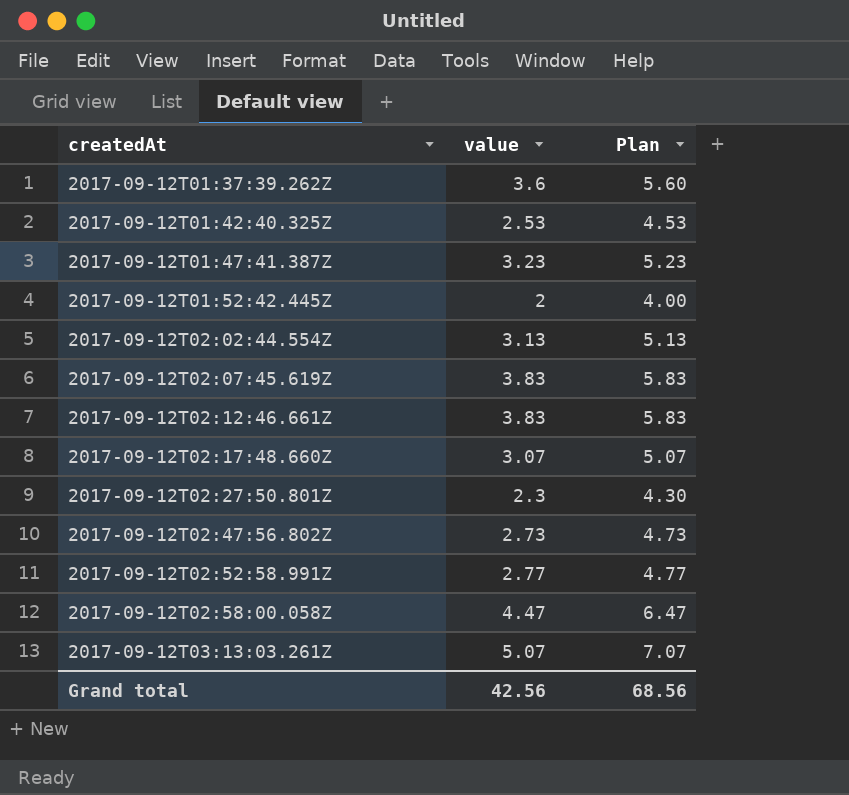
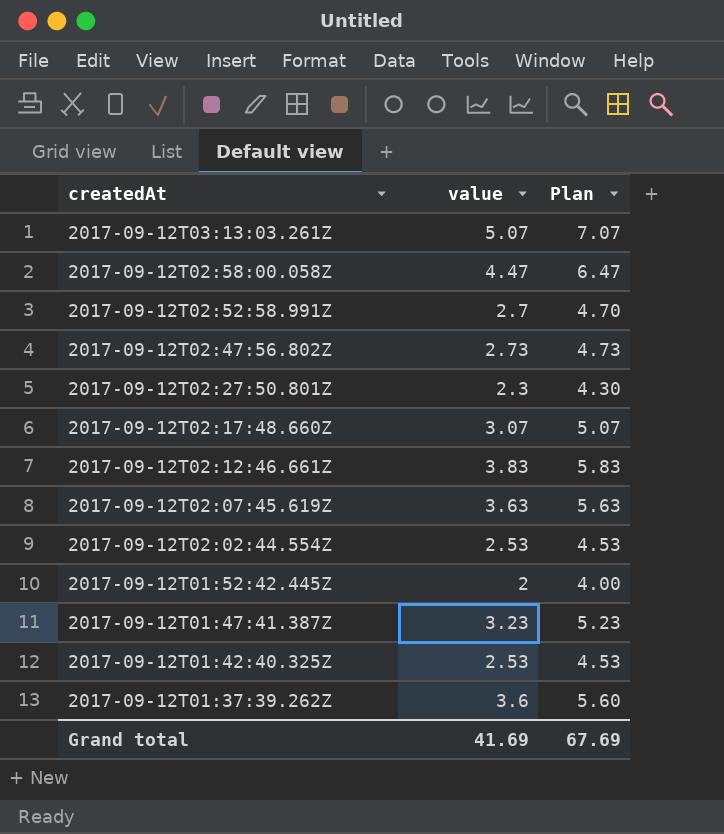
row order: createdAt ascending -> createdAt descending
2017-09-12T02:52:58.991Z | value: 2.77 -> 2.7
2017-09-12T02:52:58.991Z | Plan: 4.77 -> 4.70
2017-09-12T02:07:45.619Z | value: 3.83 -> 3.63
2017-09-12T02:07:45.619Z | Plan: 5.83 -> 5.63
2017-09-12T02:02:44.554Z | value: 3.13 -> 2.53
2017-09-12T02:02:44.554Z | Plan: 5.13 -> 4.53
Grand total | value: 42.56 -> 41.69
Grand total | Plan: 68.56 -> 67.69

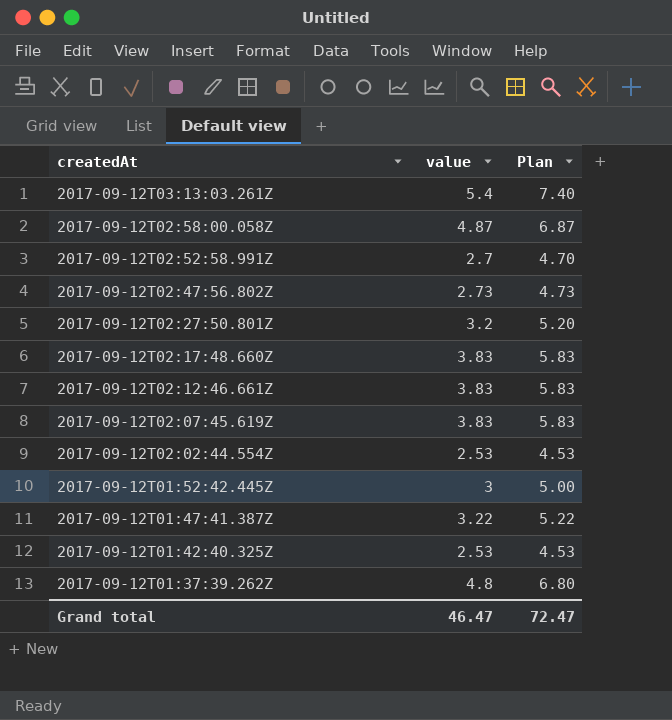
2017-09-12T03:13:03.261Z | value: 5.07 -> 5.4
2017-09-12T03:13:03.261Z | Plan: 7.07 -> 7.40
2017-09-12T02:58:00.058Z | value: 4.47 -> 4.87
2017-09-12T02:58:00.058Z | Plan: 6.47 -> 6.87
2017-09-12T02:27:50.801Z | value: 2.3 -> 3.2
2017-09-12T02:27:50.801Z | Plan: 4.30 -> 5.20
2017-09-12T02:17:48.660Z | value: 3.07 -> 3.83
2017-09-12T02:17:48.660Z | Plan: 5.07 -> 5.83
2017-09-12T02:07:45.619Z | value: 3.63 -> 3.83
2017-09-12T02:07:45.619Z | Plan: 5.63 -> 5.83
2017-09-12T01:52:42.445Z | value: 2 -> 3
2017-09-12T01:52:42.445Z | Plan: 4.00 -> 5.00
2017-09-12T01:47:41.387Z | value: 3.23 -> 3.22
2017-09-12T01:47:41.387Z | Plan: 5.23 -> 5.22
2017-09-12T01:37:39.262Z | value: 3.6 -> 4.8
2017-09-12T01:37:39.262Z | Plan: 5.60 -> 6.80
Grand total | value: 41.69 -> 46.47
Grand total | Plan: 67.69 -> 72.47

